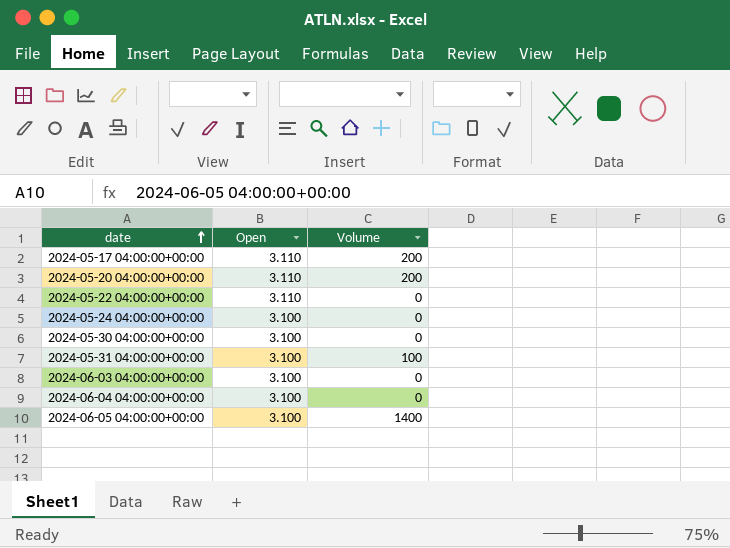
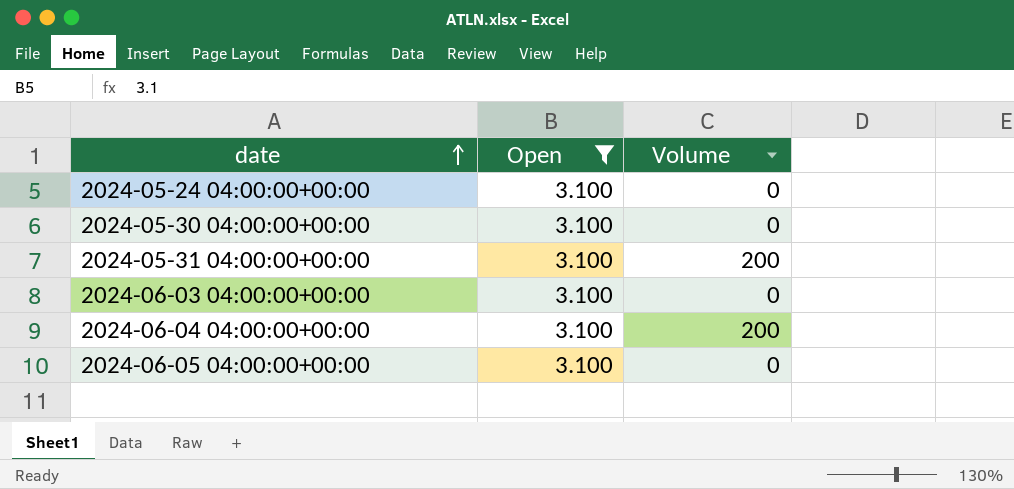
filter: none -> Open = 3.100
2024-05-31 04:00:00+00:00 | Volume: 100 -> 200
2024-06-04 04:00:00+00:00 | Volume: 0 -> 200
2024-06-05 04:00:00+00:00 | Volume: 1400 -> 0

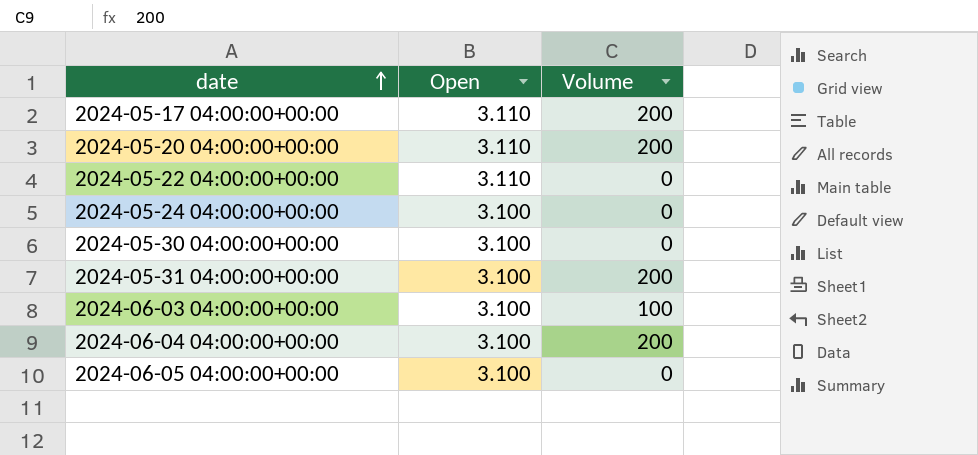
filter: Open = 3.100 -> none
2024-06-03 04:00:00+00:00 | Volume: 0 -> 100

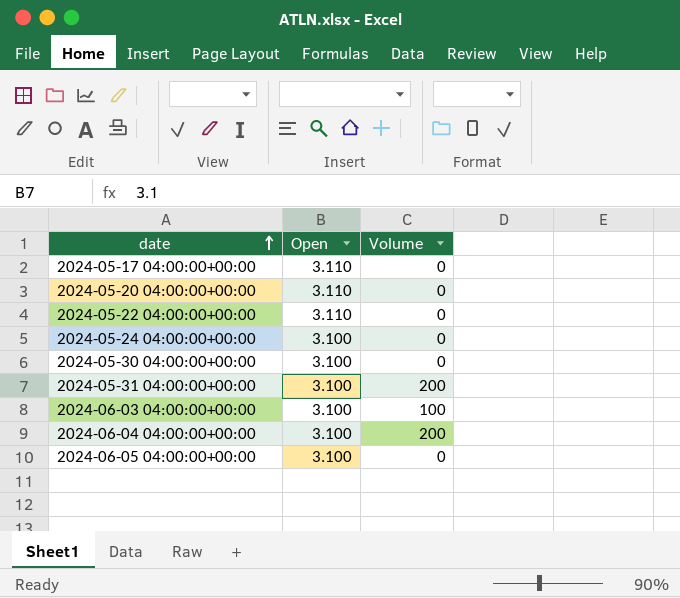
2024-05-17 04:00:00+00:00 | Volume: 200 -> 0
2024-05-20 04:00:00+00:00 | Volume: 200 -> 0

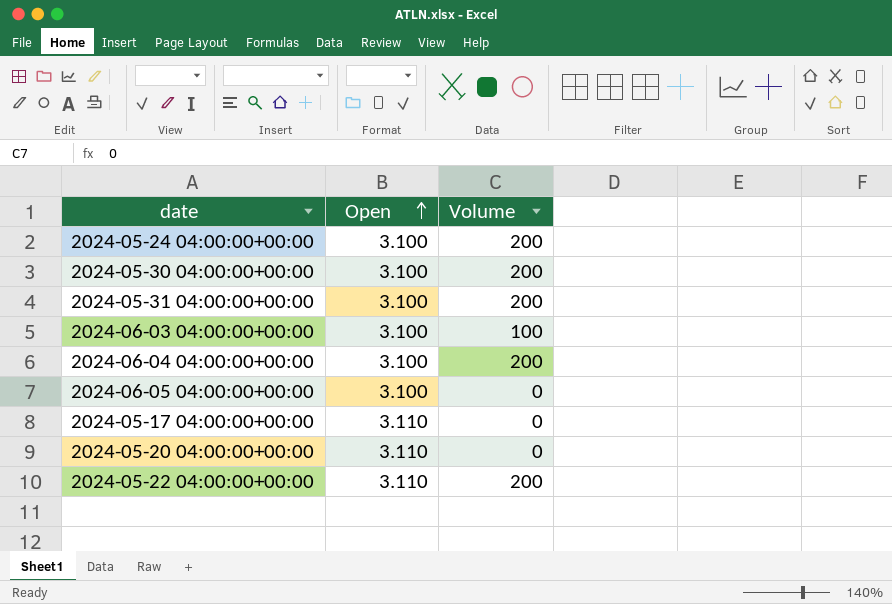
row order: date ascending -> Open ascending
2024-05-24 04:00:00+00:00 | Volume: 0 -> 200
2024-05-30 04:00:00+00:00 | Volume: 0 -> 200
2024-05-22 04:00:00+00:00 | Volume: 0 -> 200

